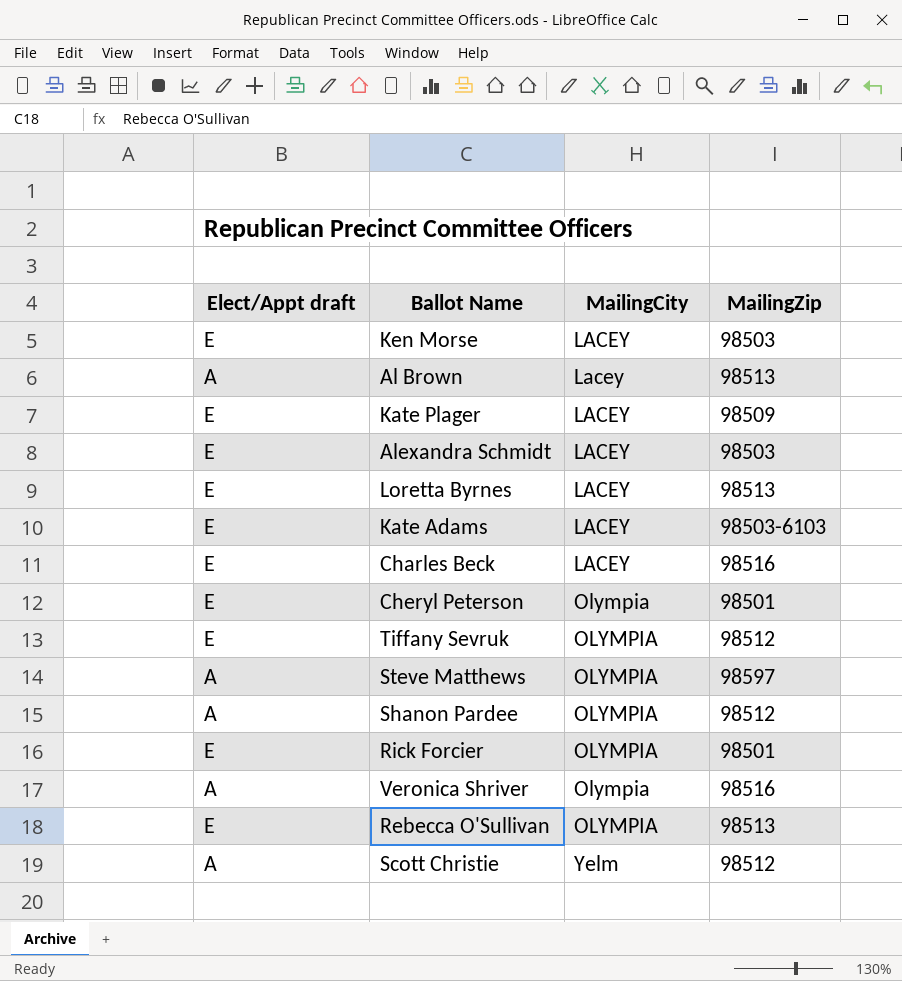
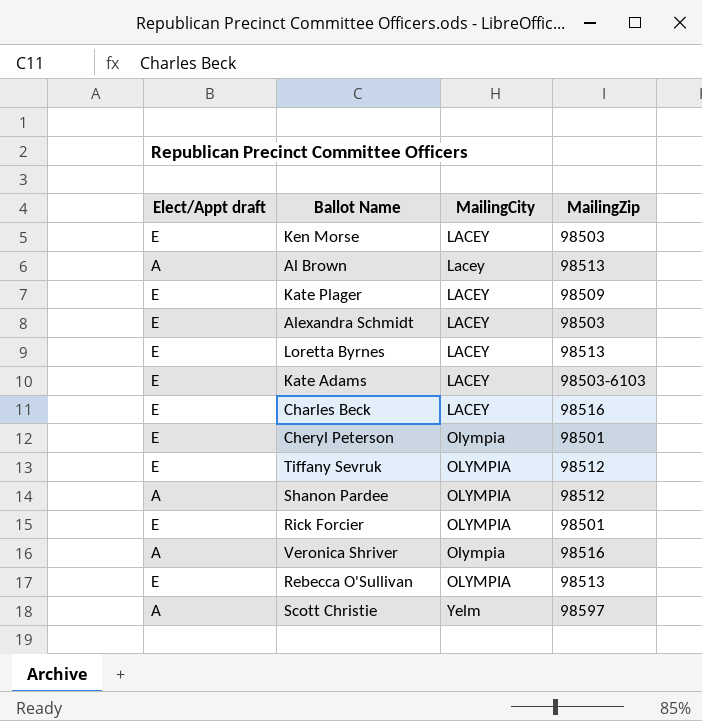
row Steve Matthews: A | OLYMPIA | 98597 -> none
Scott Christie | MailingZip: 98512 -> 98597

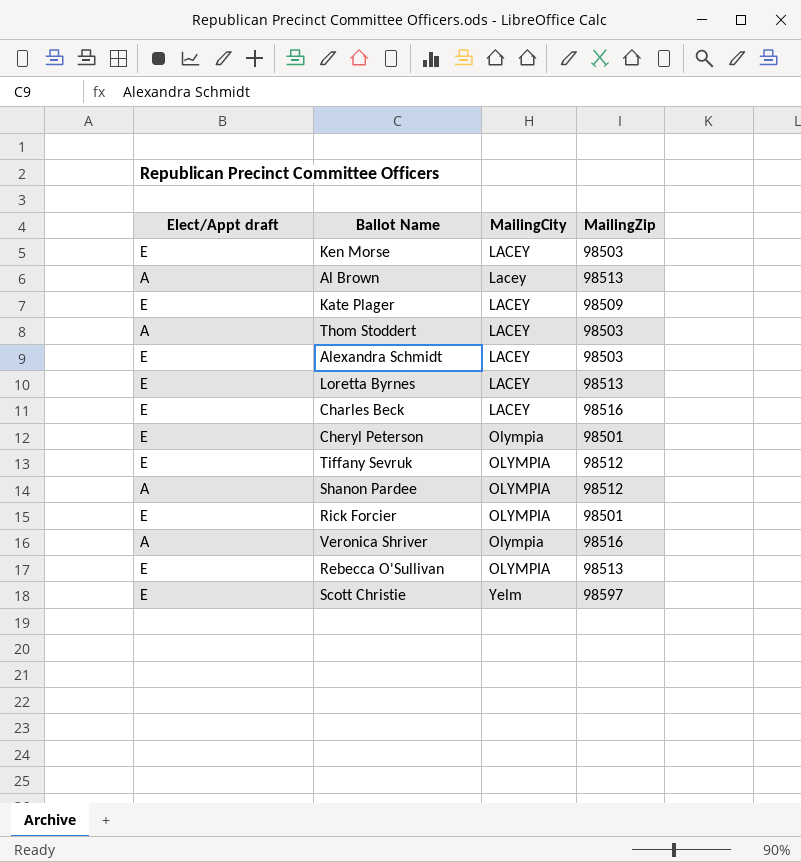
row Kate Adams: E | LACEY | 98503-6103 -> none
row Thom Stoddert: none -> A | LACEY | 98503
Scott Christie | Elect/Appt draft: A -> E

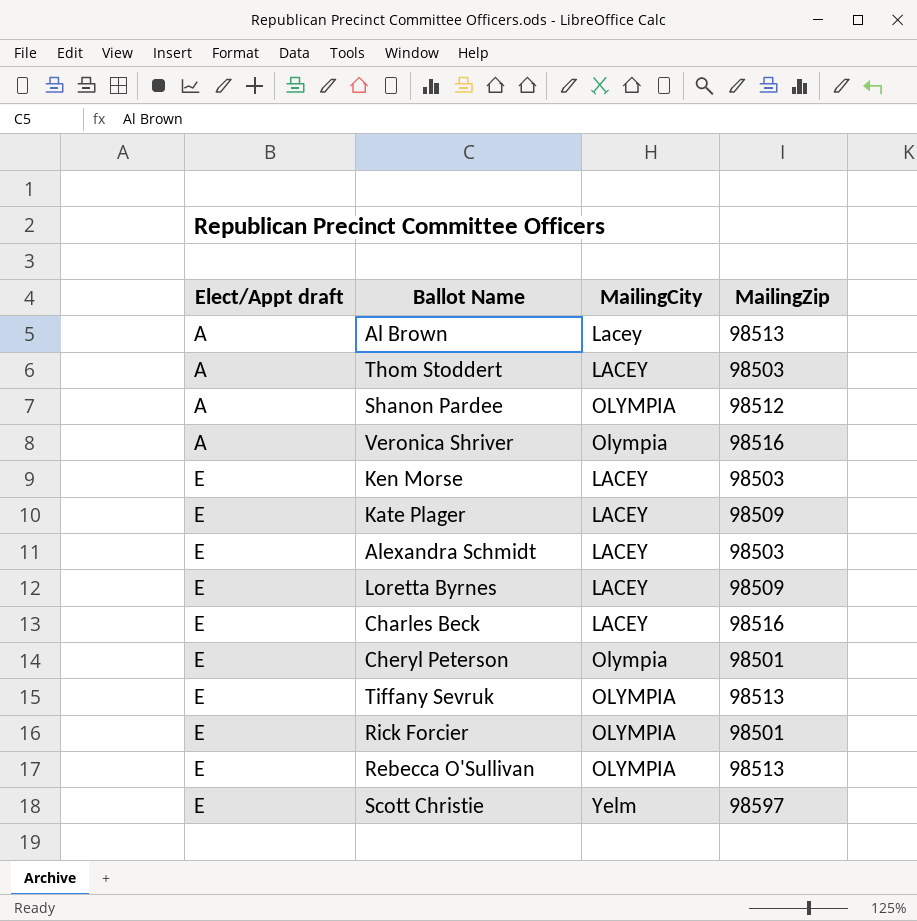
row order: MailingCity ascending -> Elect/Appt draft ascending
Loretta Byrnes | MailingZip: 98513 -> 98509
Tiffany Sevruk | MailingZip: 98512 -> 98513

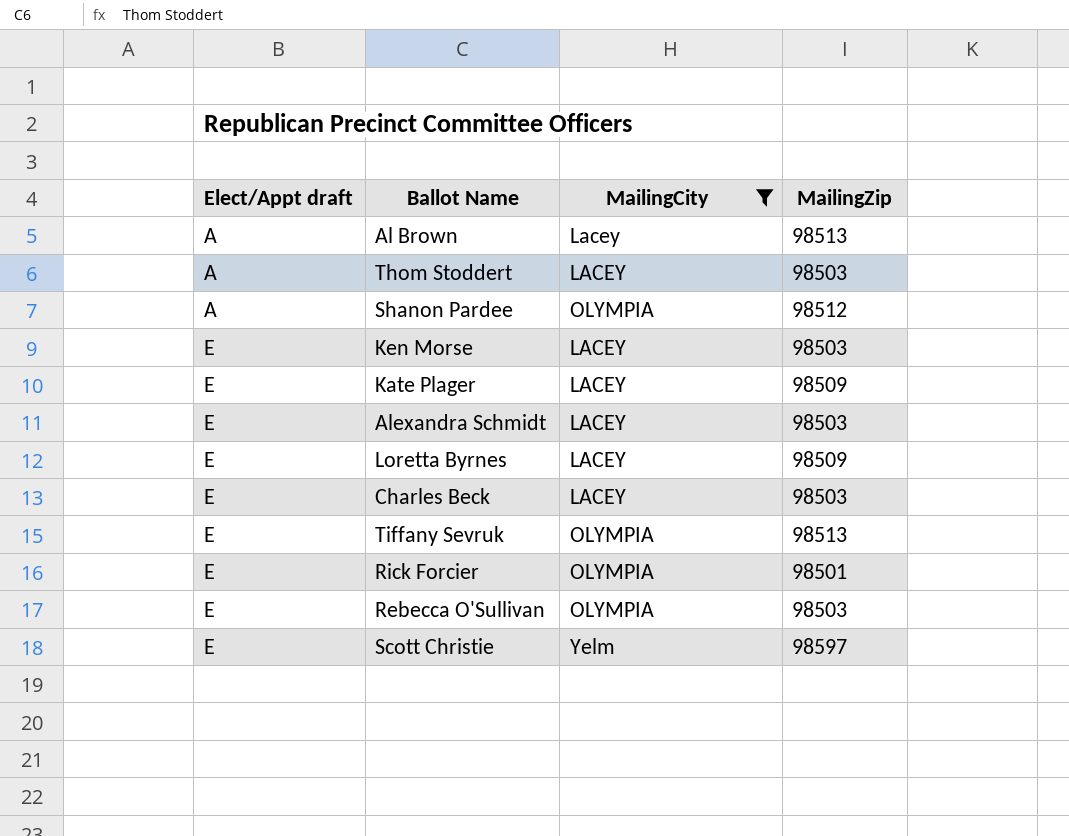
filter: none -> MailingCity != Olympia
Charles Beck | MailingZip: 98516 -> 98503
Rebecca O'Sullivan | MailingZip: 98513 -> 98503

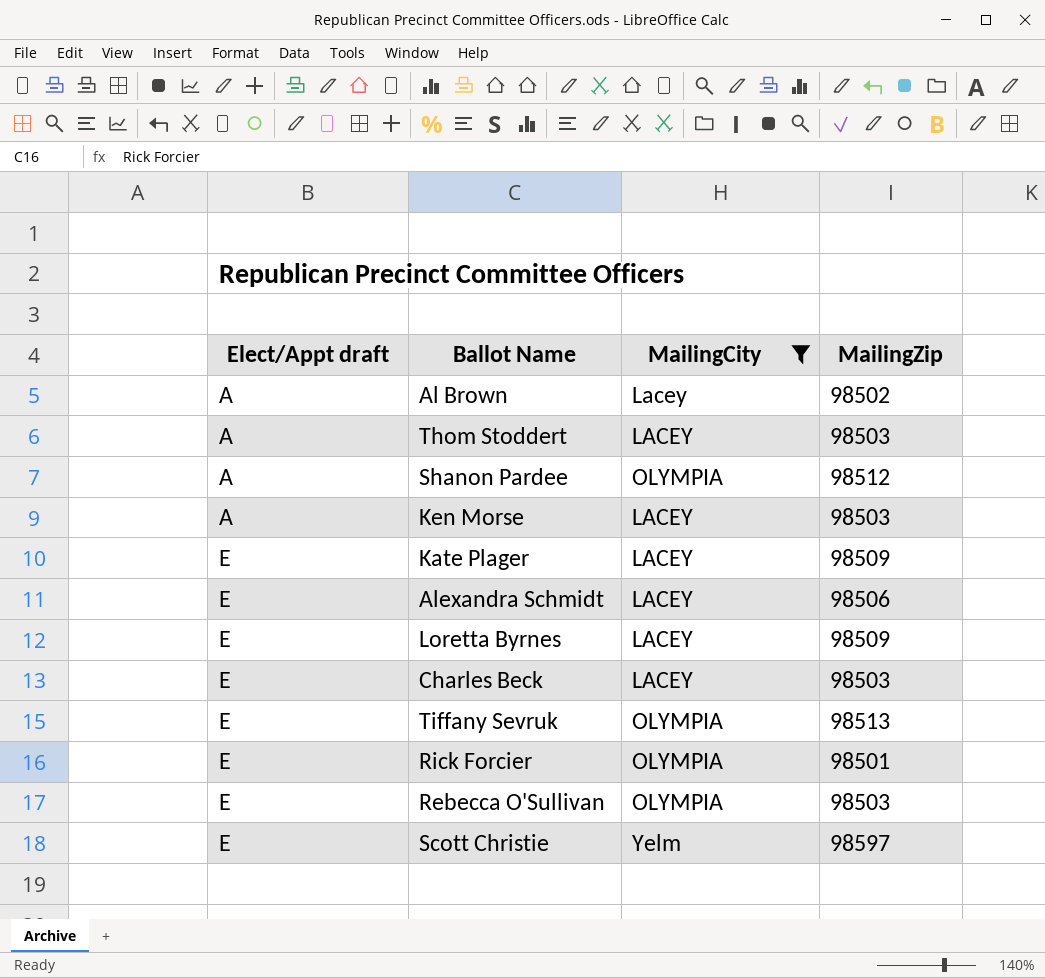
Al Brown | MailingZip: 98513 -> 98502
Ken Morse | Elect/Appt draft: E -> A
Alexandra Schmidt | MailingZip: 98503 -> 98506

